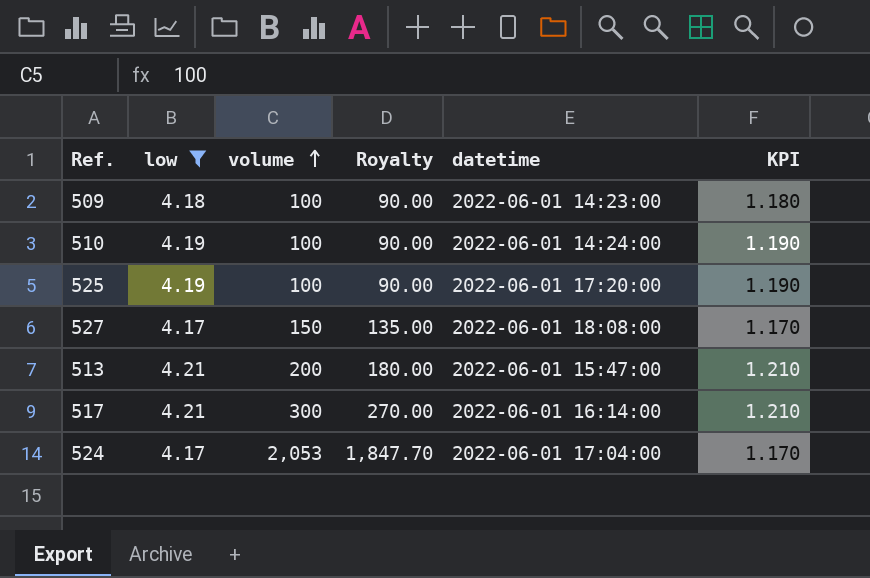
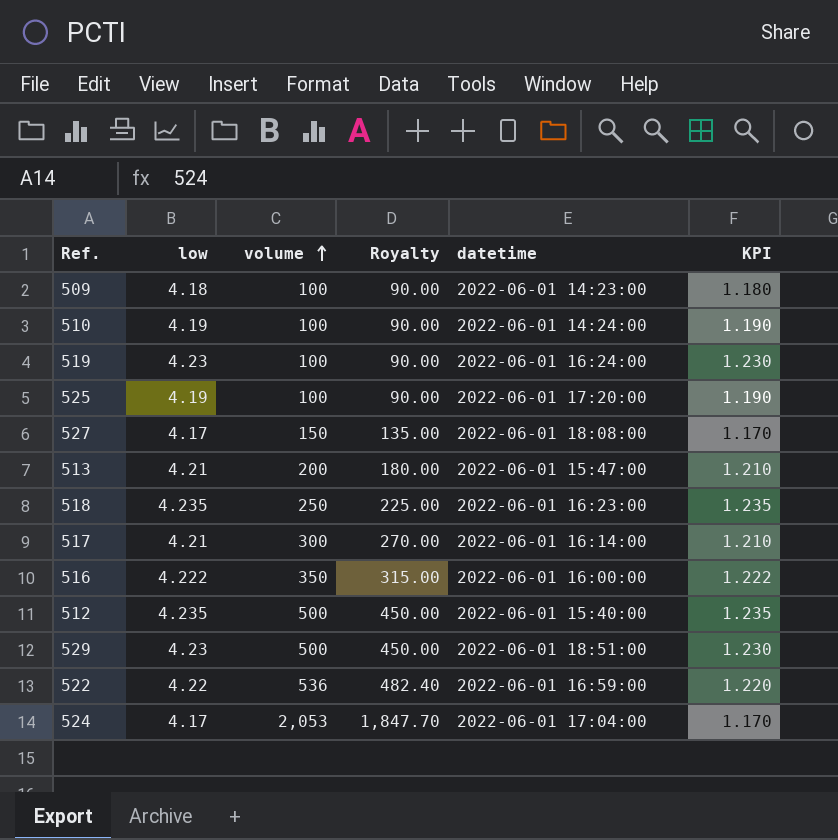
filter: low <= 4.21 -> none

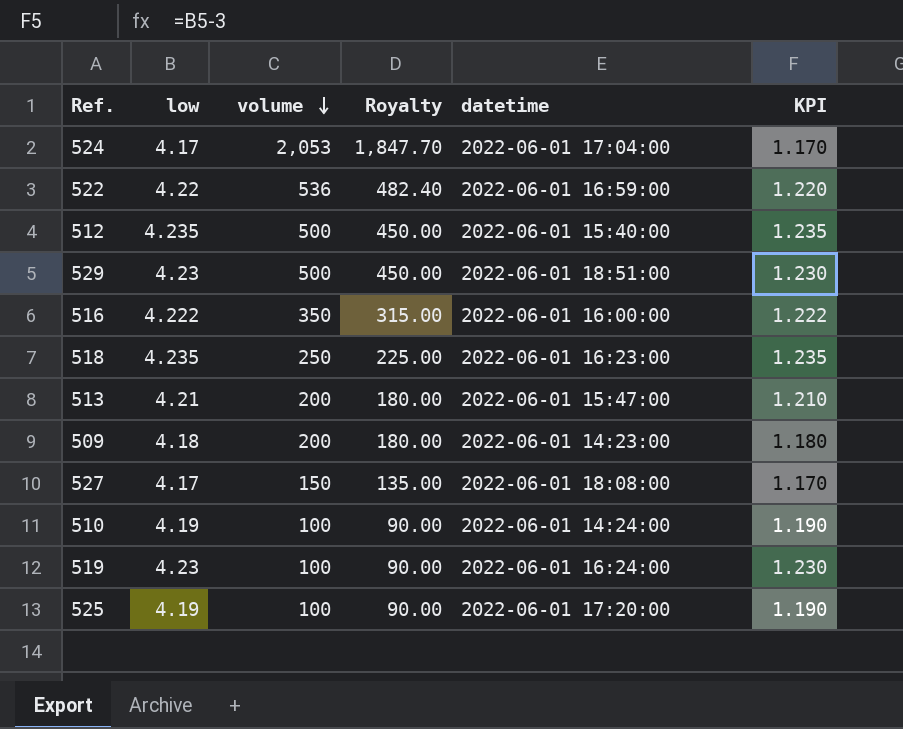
row order: volume ascending -> volume descending
row 517: 4.21 | 300 | 270.00 | 2022-06-01 16:14:00 | 1.210 -> none
509 | volume: 100 -> 200
509 | Royalty: 90.00 -> 180.00

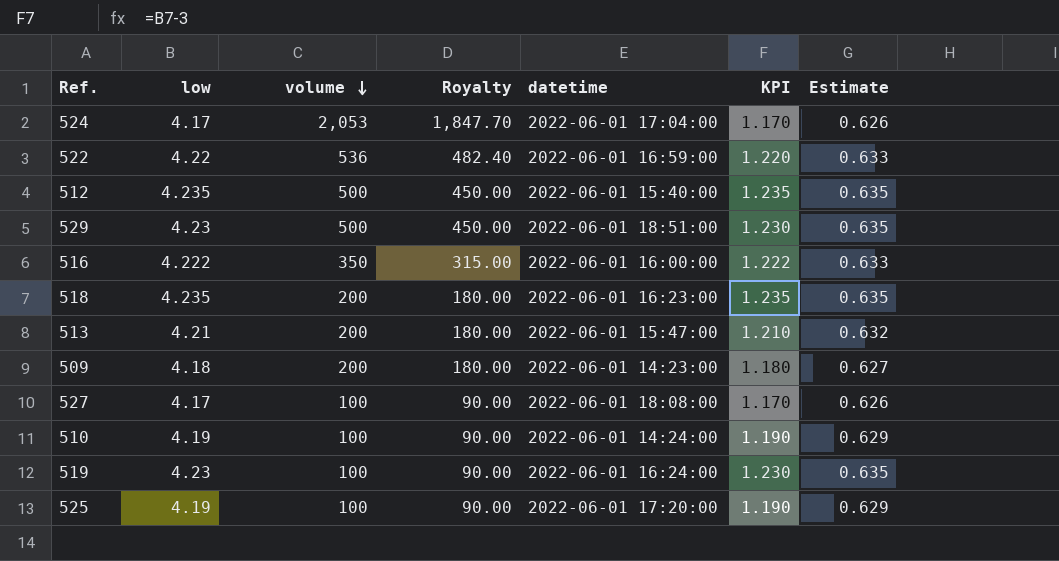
column Estimate | formula: none -> [low] * 0.15
518 | volume: 250 -> 200
518 | Royalty: 225.00 -> 180.00
527 | volume: 150 -> 100
527 | Royalty: 135.00 -> 90.00

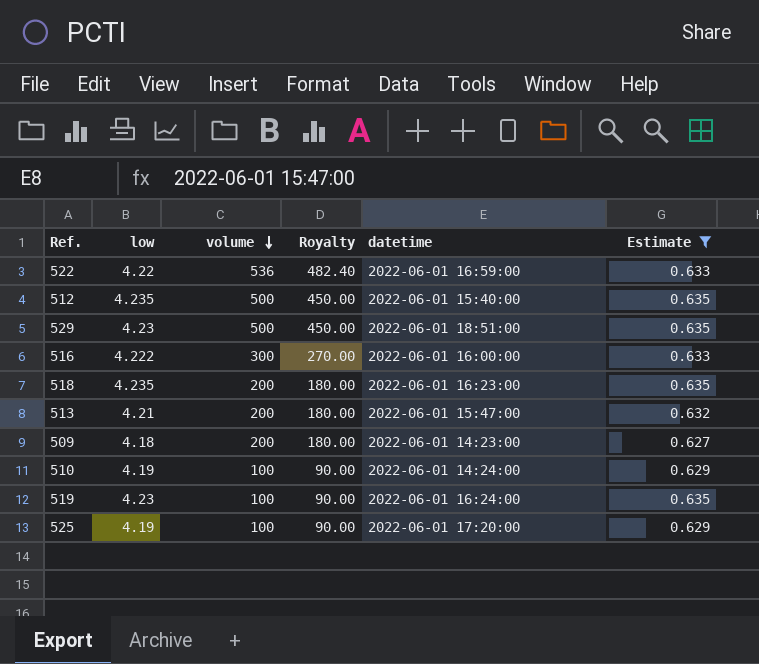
filter: none -> Estimate != 0.626
column KPI | formula: [low] - 3 -> none
516 | volume: 350 -> 300
516 | Royalty: 315.00 -> 270.00

